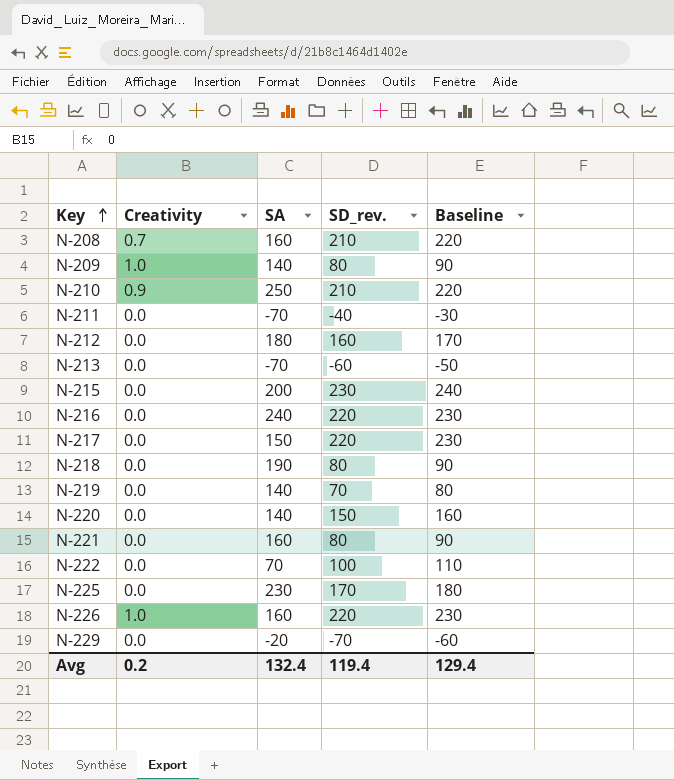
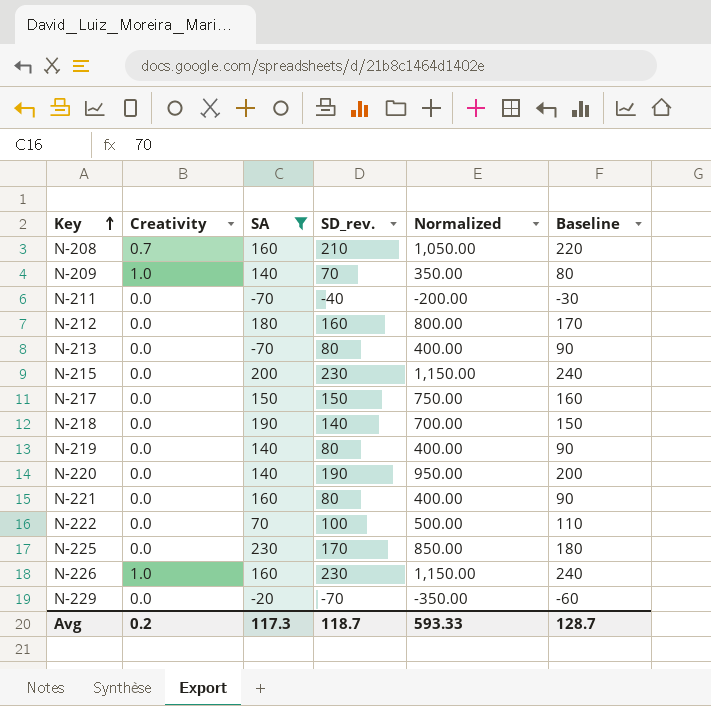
filter: none -> SA <= 230
column Normalized | formula: none -> [SD_rev.] * 5
N-209 | SD_rev.: 80 -> 70
N-209 | Baseline: 90 -> 80
N-213 | SD_rev.: -60 -> 80
N-213 | Baseline: -50 -> 90
N-217 | SD_rev.: 220 -> 150
N-217 | Baseline: 230 -> 160
N-218 | SD_rev.: 80 -> 140
N-218 | Baseline: 90 -> 150
N-219 | SD_rev.: 70 -> 80
N-219 | Baseline: 80 -> 90
N-220 | SD_rev.: 150 -> 190
N-220 | Baseline: 160 -> 200
N-226 | SD_rev.: 220 -> 230
N-226 | Baseline: 230 -> 240
Avg | SA: 132.4 -> 117.3
Avg | SD_rev.: 119.4 -> 118.7
Avg | Baseline: 129.4 -> 128.7

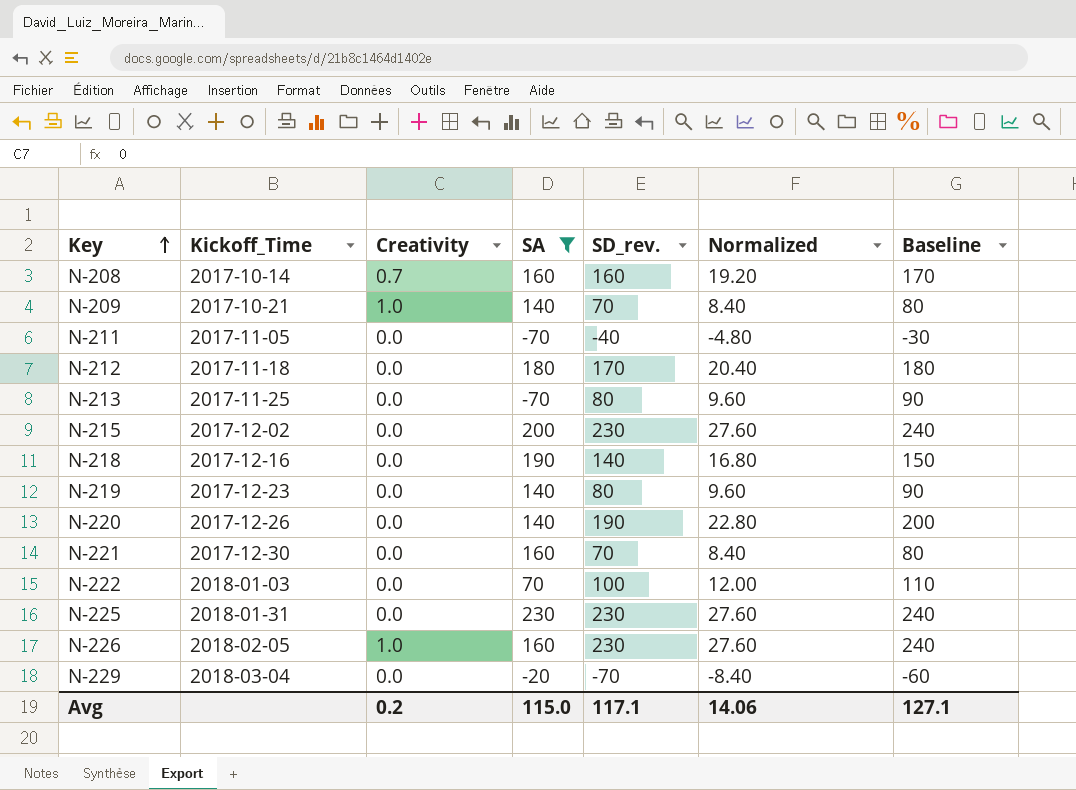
column Kickoff_Time | position: none -> 2
column Normalized | formula: [SD_rev.] * 5 -> [SD_rev.] * 0.12
row N-217: 0.0 | 150 | 150 | 750.00 | 160 -> none
N-208 | SD_rev.: 210 -> 160
N-208 | Baseline: 220 -> 170
N-212 | SD_rev.: 160 -> 170
N-212 | Baseline: 170 -> 180
N-221 | SD_rev.: 80 -> 70
N-221 | Baseline: 90 -> 80
N-225 | SD_rev.: 170 -> 230
N-225 | Baseline: 180 -> 240
Avg | SA: 117.3 -> 115.0
Avg | SD_rev.: 118.7 -> 117.1
Avg | Normalized: 593.33 -> 14.06
Avg | Baseline: 128.7 -> 127.1

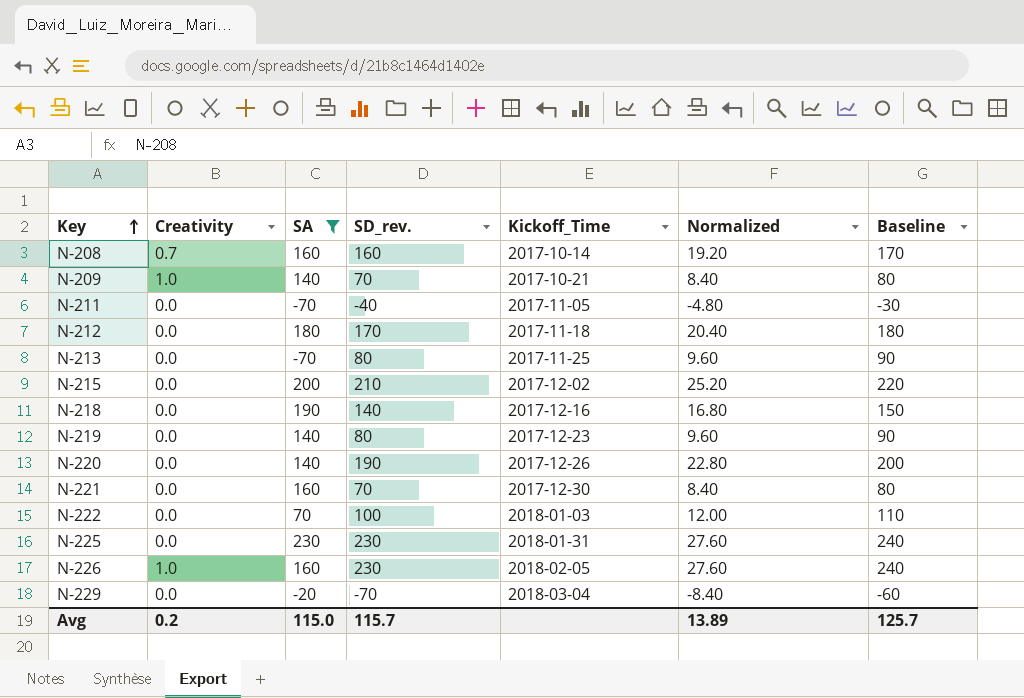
column Kickoff_Time | position: 2 -> 5
N-215 | SD_rev.: 230 -> 210
N-215 | Normalized: 27.60 -> 25.20
N-215 | Baseline: 240 -> 220
Avg | SD_rev.: 117.1 -> 115.7
Avg | Normalized: 14.06 -> 13.89
Avg | Baseline: 127.1 -> 125.7

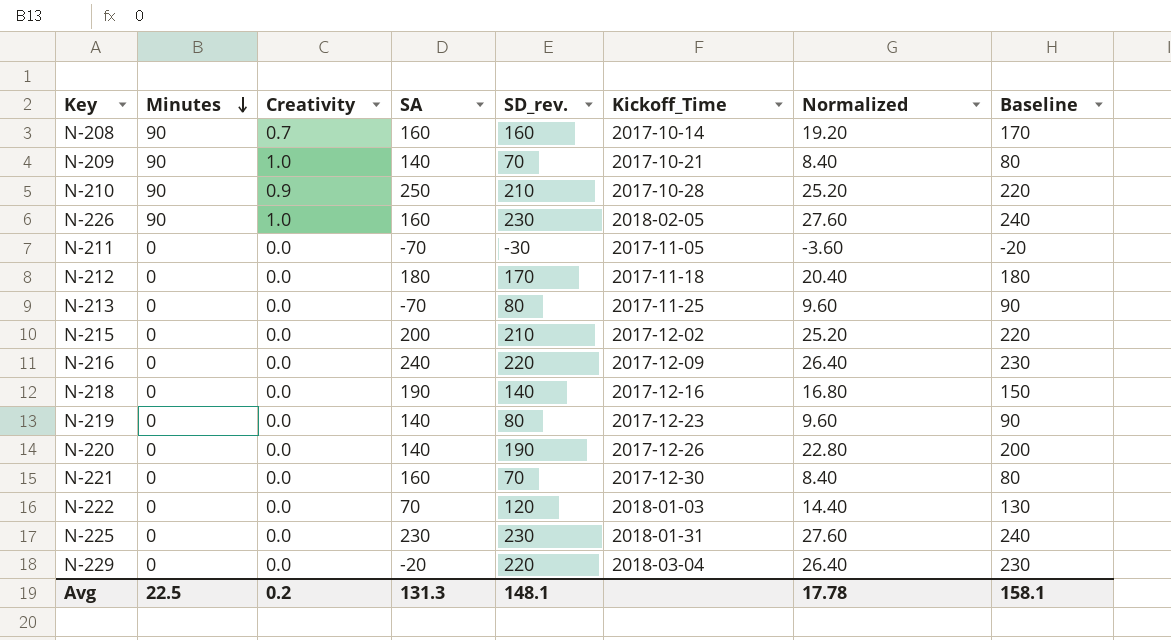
filter: SA <= 230 -> none
row order: Key ascending -> Minutes descending
column Minutes | position: none -> 2
N-211 | SD_rev.: -40 -> -30
N-211 | Normalized: -4.80 -> -3.60
N-211 | Baseline: -30 -> -20
N-222 | SD_rev.: 100 -> 120
N-222 | Normalized: 12.00 -> 14.40
N-222 | Baseline: 110 -> 130
N-229 | SD_rev.: -70 -> 220
N-229 | Normalized: -8.40 -> 26.40
N-229 | Baseline: -60 -> 230
Avg | SA: 115.0 -> 131.3
Avg | SD_rev.: 115.7 -> 148.1
Avg | Normalized: 13.89 -> 17.78
Avg | Baseline: 125.7 -> 158.1

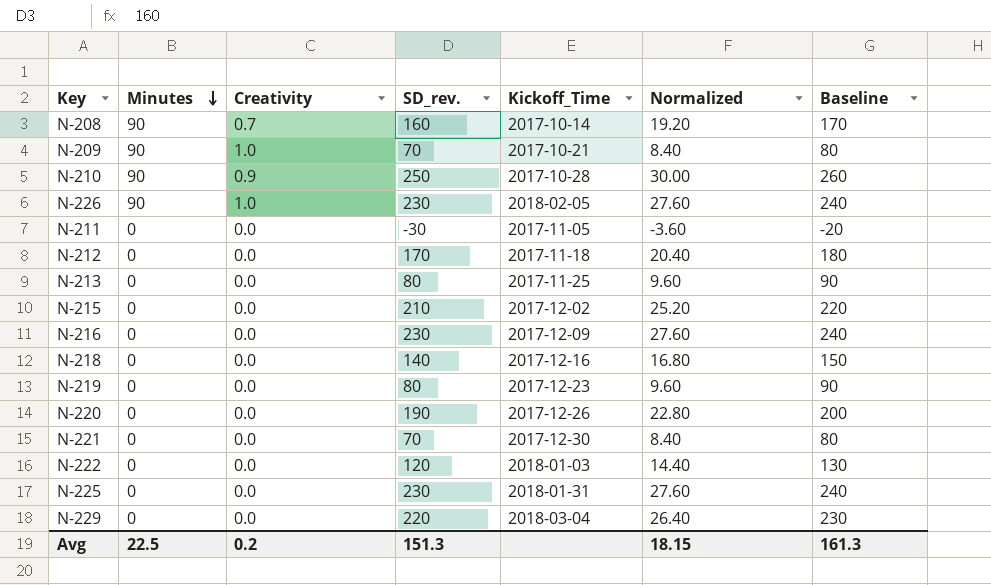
column SA | position: 4 -> none
N-210 | SD_rev.: 210 -> 250
N-210 | Normalized: 25.20 -> 30.00
N-210 | Baseline: 220 -> 260
N-216 | SD_rev.: 220 -> 230
N-216 | Normalized: 26.40 -> 27.60
N-216 | Baseline: 230 -> 240
Avg | SD_rev.: 148.1 -> 151.3
Avg | Normalized: 17.78 -> 18.15
Avg | Baseline: 158.1 -> 161.3

